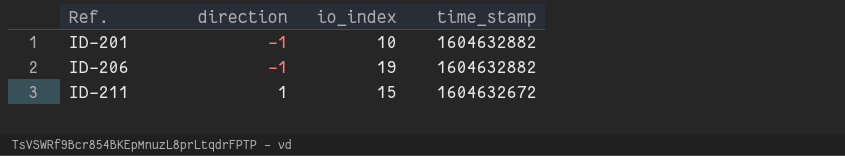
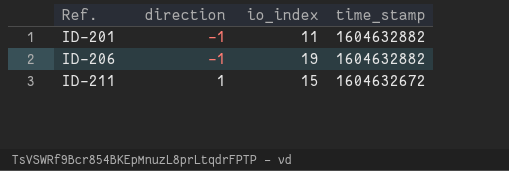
ID-201 | io_index: 10 -> 11

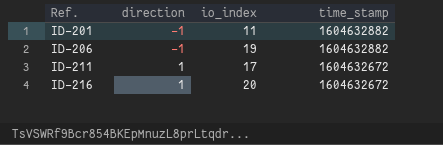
ID-211 | io_index: 15 -> 17
row ID-216: none -> 1 | 20 | 1604632672

